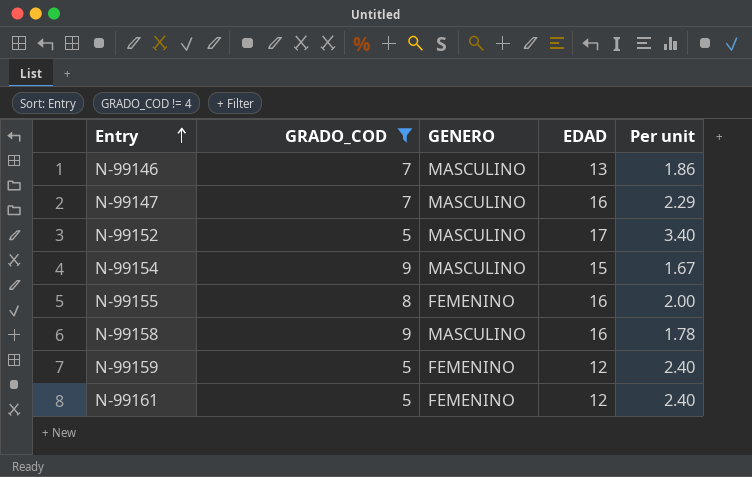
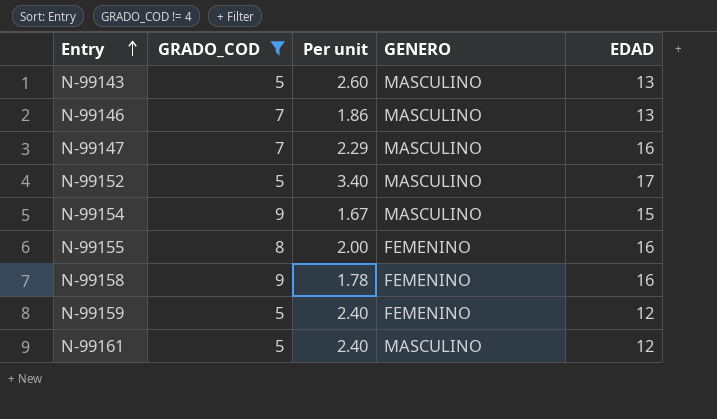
column Per unit | position: 5 -> 3
row N-99143: none -> 5 | 2.60 | MASCULINO | 13
N-99158 | GENERO: MASCULINO -> FEMENINO
N-99161 | GENERO: FEMENINO -> MASCULINO

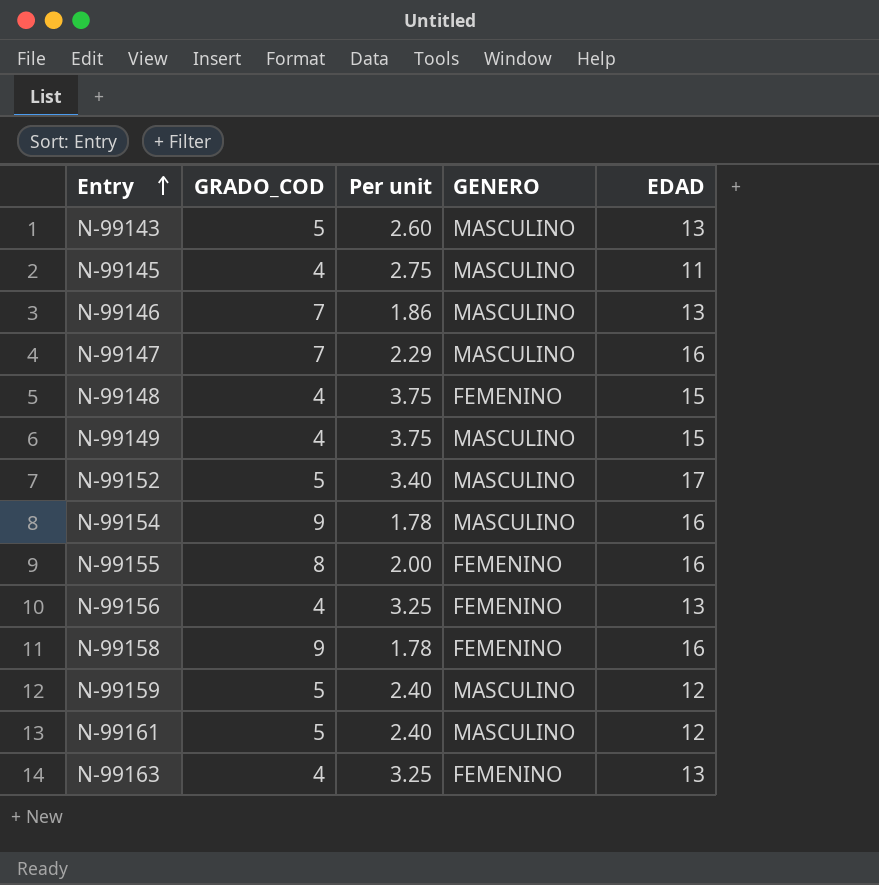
filter: GRADO_COD != 4 -> none
N-99154 | Per unit: 1.67 -> 1.78
N-99154 | EDAD: 15 -> 16
N-99159 | GENERO: FEMENINO -> MASCULINO

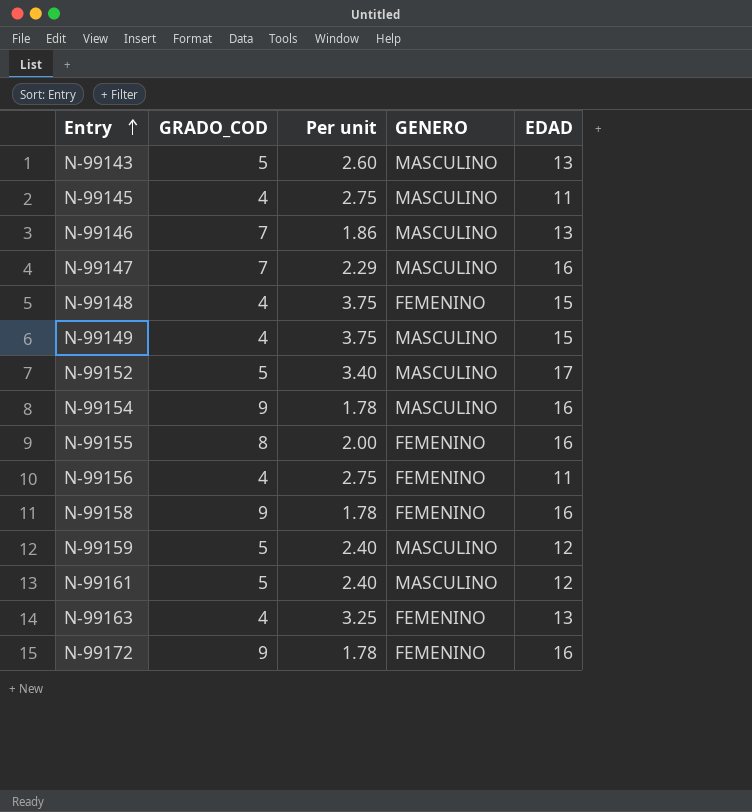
N-99156 | Per unit: 3.25 -> 2.75
N-99156 | EDAD: 13 -> 11
row N-99172: none -> 9 | 1.78 | FEMENINO | 16

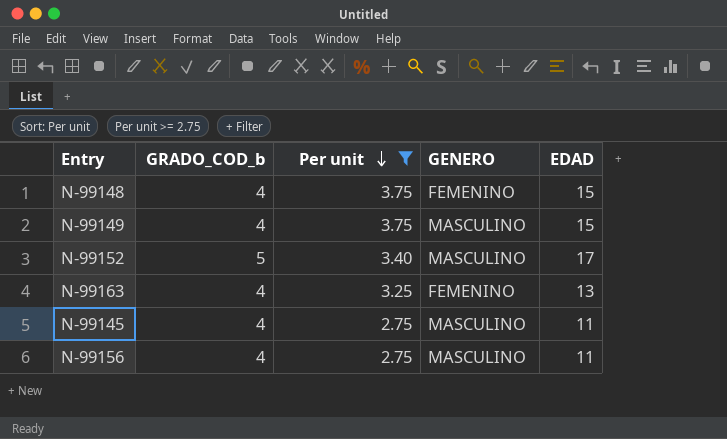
filter: none -> Per unit >= 2.75
row order: Entry ascending -> Per unit descending
column name: GRADO_COD -> GRADO_COD_b
N-99156 | GENERO: FEMENINO -> MASCULINO

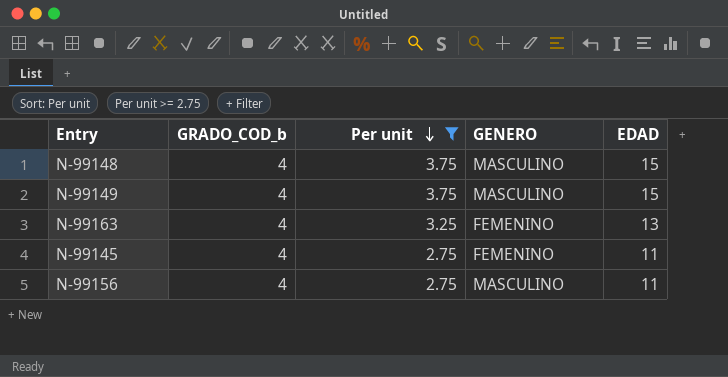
row N-99152: 5 | 3.40 | MASCULINO | 17 -> none
N-99148 | GENERO: FEMENINO -> MASCULINO
N-99145 | GENERO: MASCULINO -> FEMENINO

